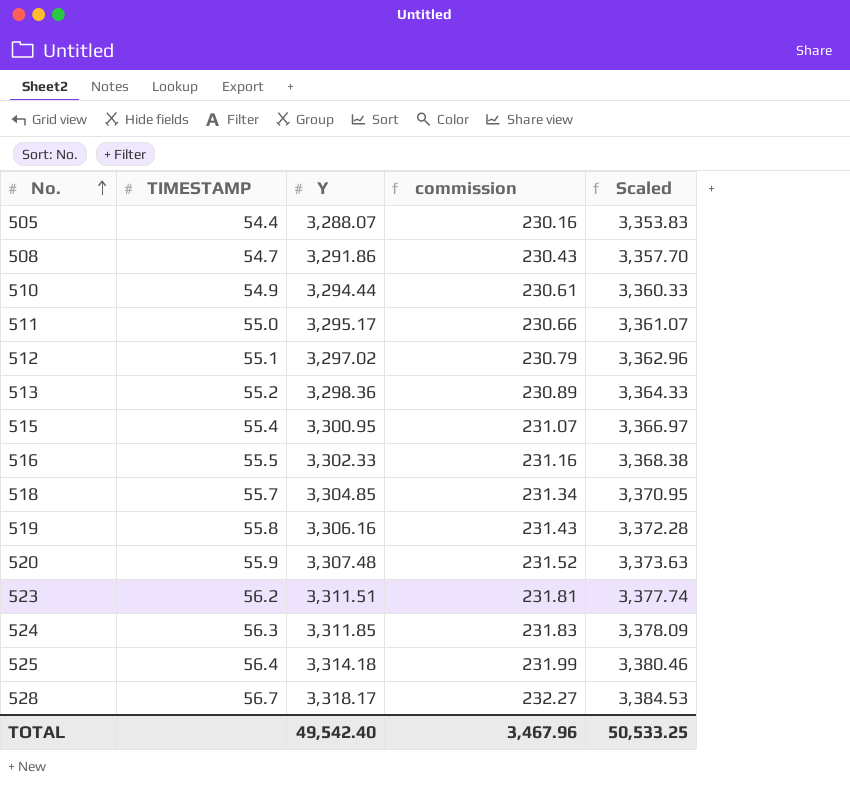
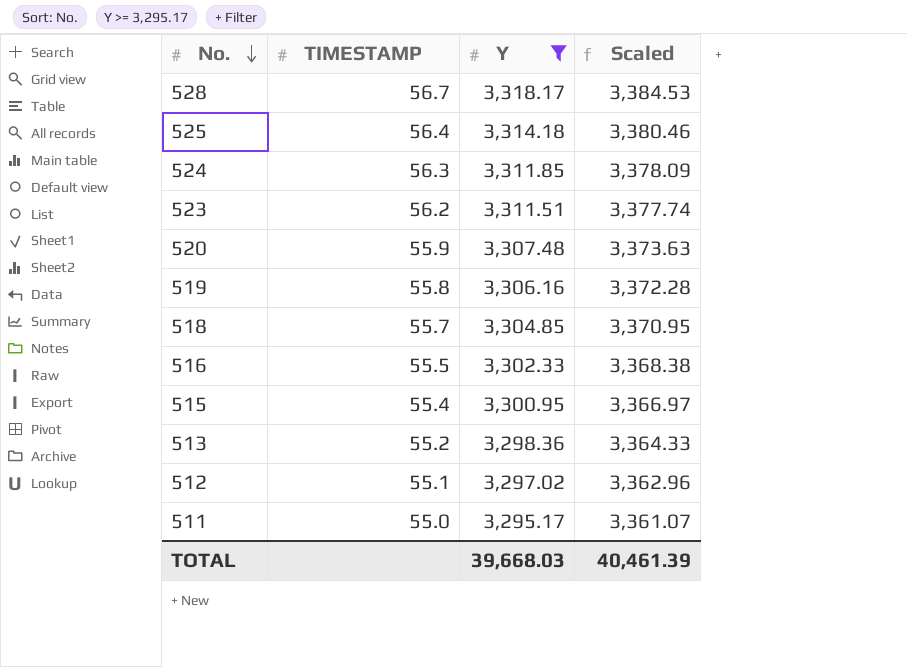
filter: none -> Y >= 3,295.17
row order: No. ascending -> No. descending
column commission | formula: [Y] * 0.07 -> none
TOTAL | Y: 49,542.40 -> 39,668.03
TOTAL | Scaled: 50,533.25 -> 40,461.39

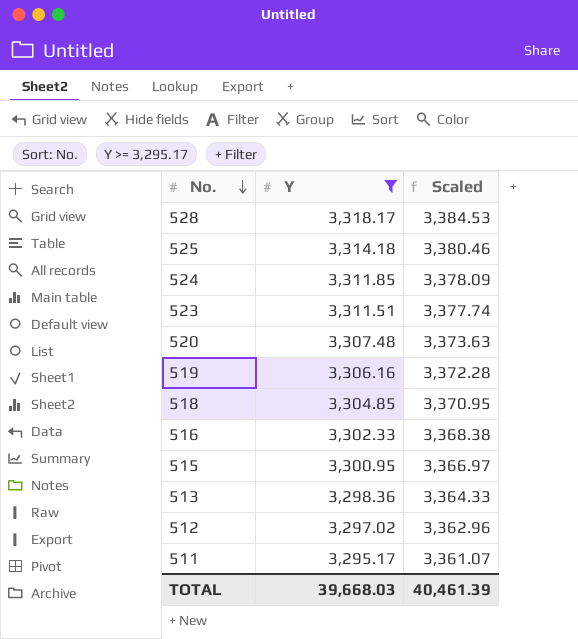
column TIMESTAMP | position: 2 -> none

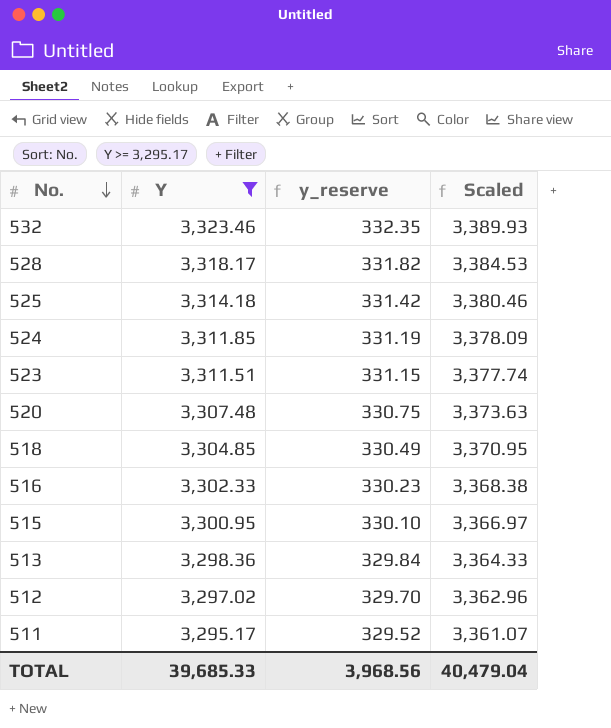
column y_reserve | formula: none -> [Y] * 0.1
row 519: 3,306.16 | 3,372.28 -> none
row 532: none -> 3,323.46 | 332.35 | 3,389.93
TOTAL | Y: 39,668.03 -> 39,685.33
TOTAL | Scaled: 40,461.39 -> 40,479.04

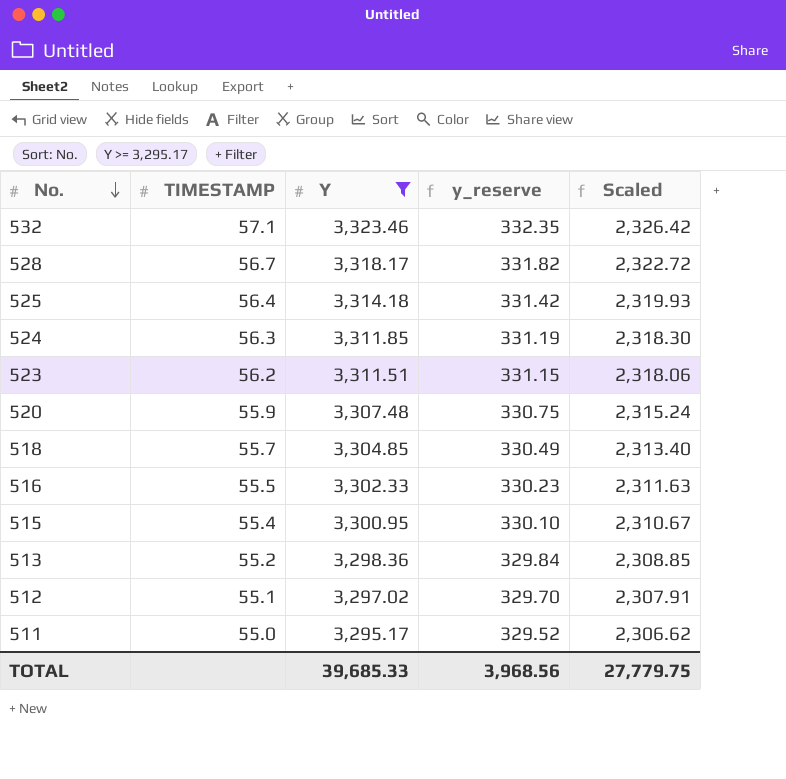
column TIMESTAMP | position: none -> 2
column Scaled | formula: [Y] * 1.02 -> [Y] * 0.7
TOTAL | Scaled: 40,479.04 -> 27,779.75

